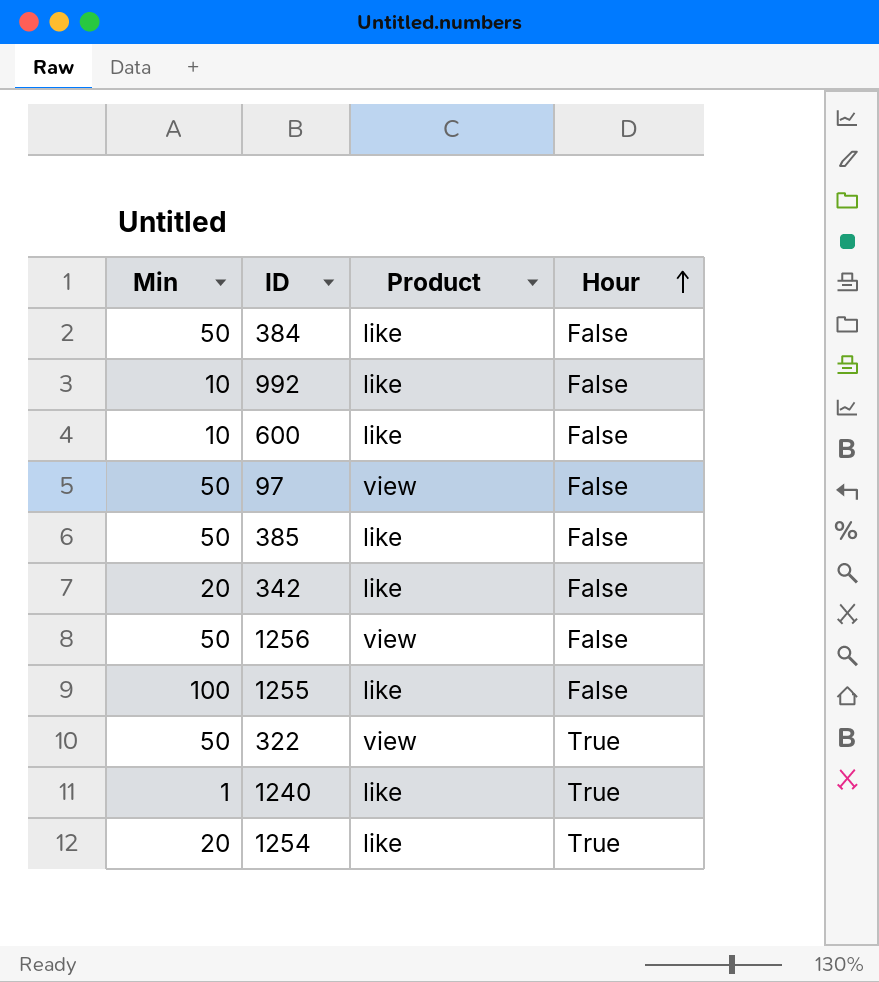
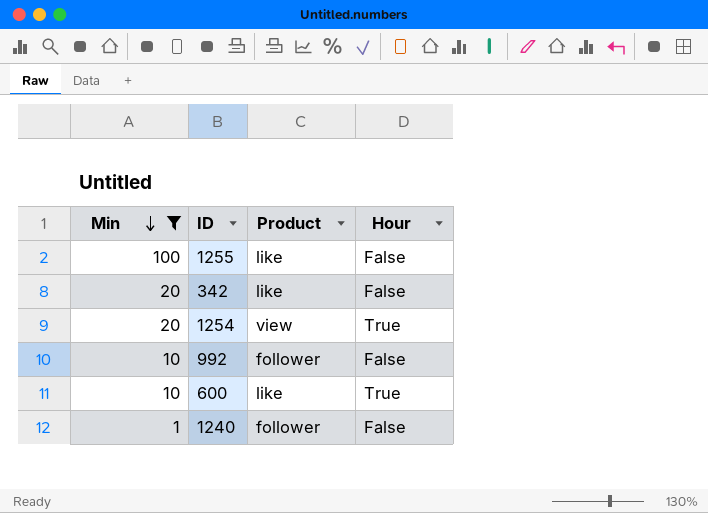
filter: none -> Min != 50
row order: Hour ascending -> Min descending
1254 | Product: like -> view
992 | Product: like -> follower
600 | Hour: False -> True
1240 | Product: like -> follower
1240 | Hour: True -> False

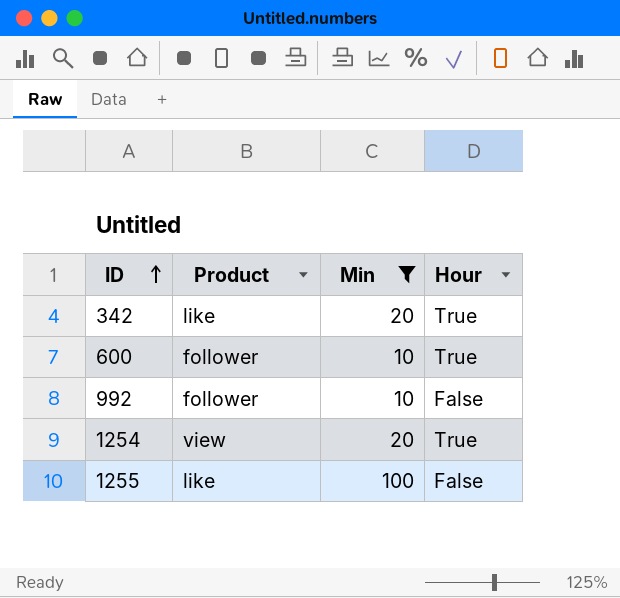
row order: Min descending -> ID ascending
column Min | position: 1 -> 3
row 1240: 1 | follower | False -> none
342 | Hour: False -> True
600 | Product: like -> follower

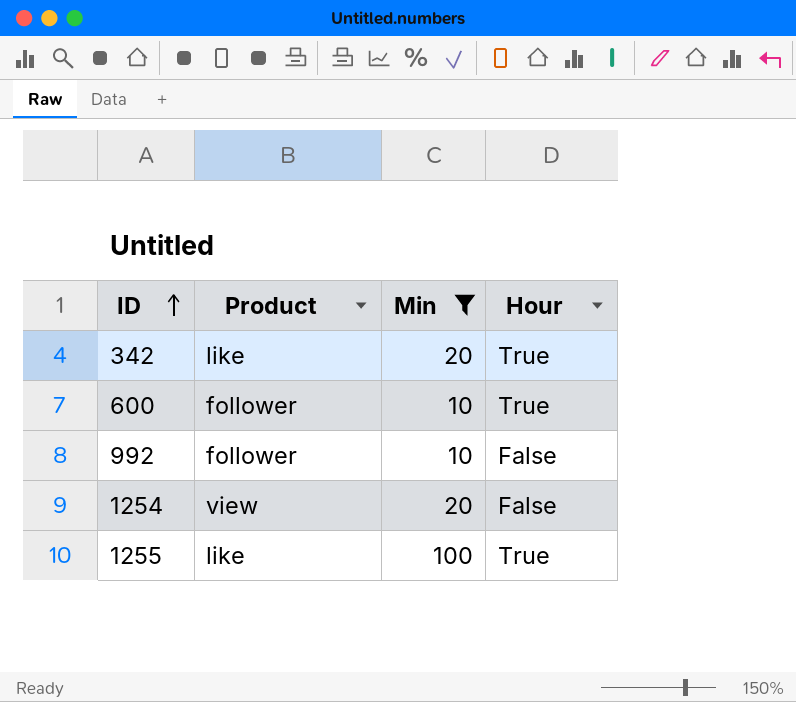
1254 | Hour: True -> False
1255 | Hour: False -> True

